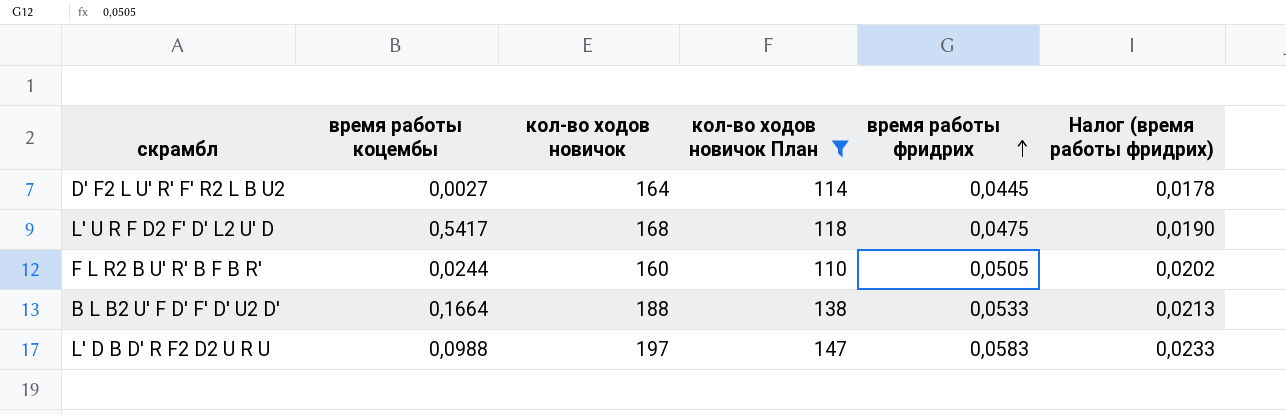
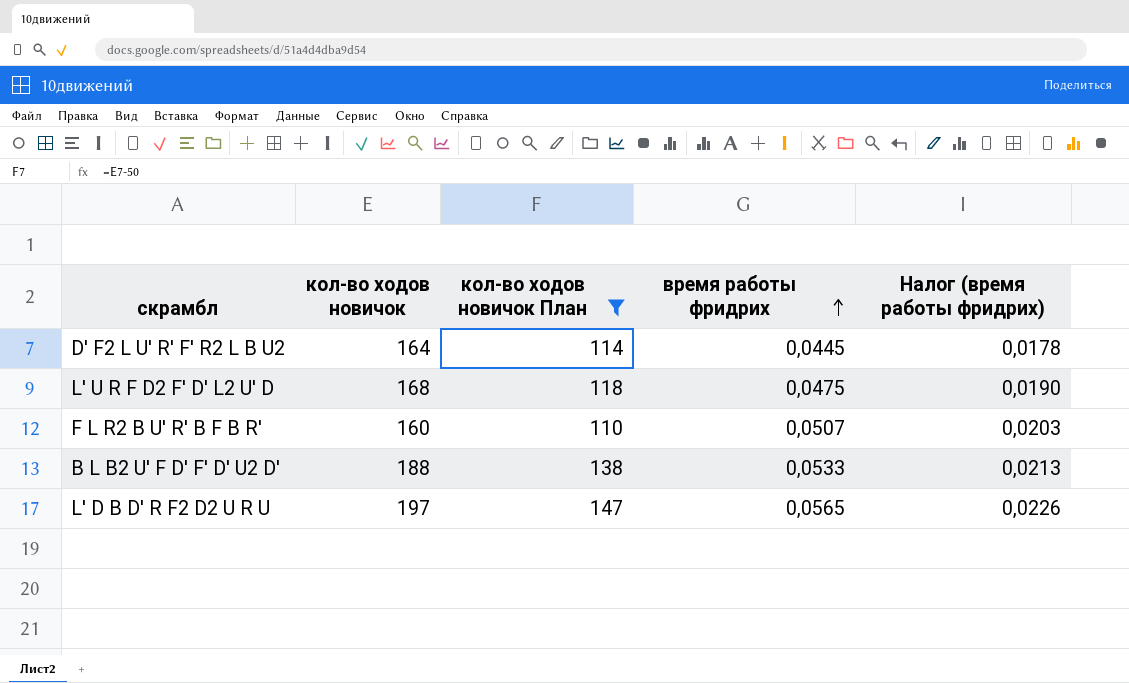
column время работы коцембы | position: 2 -> none
F L R2 B U' R' B F B R' | время работы фридрих: 0,0505 -> 0,0507
F L R2 B U' R' B F B R' | Налог (время работы фридрих): 0,0202 -> 0,0203
L' D B D' R F2 D2 U R U | время работы фридрих: 0,0583 -> 0,0565
L' D B D' R F2 D2 U R U | Налог (время работы фридрих): 0,0233 -> 0,0226

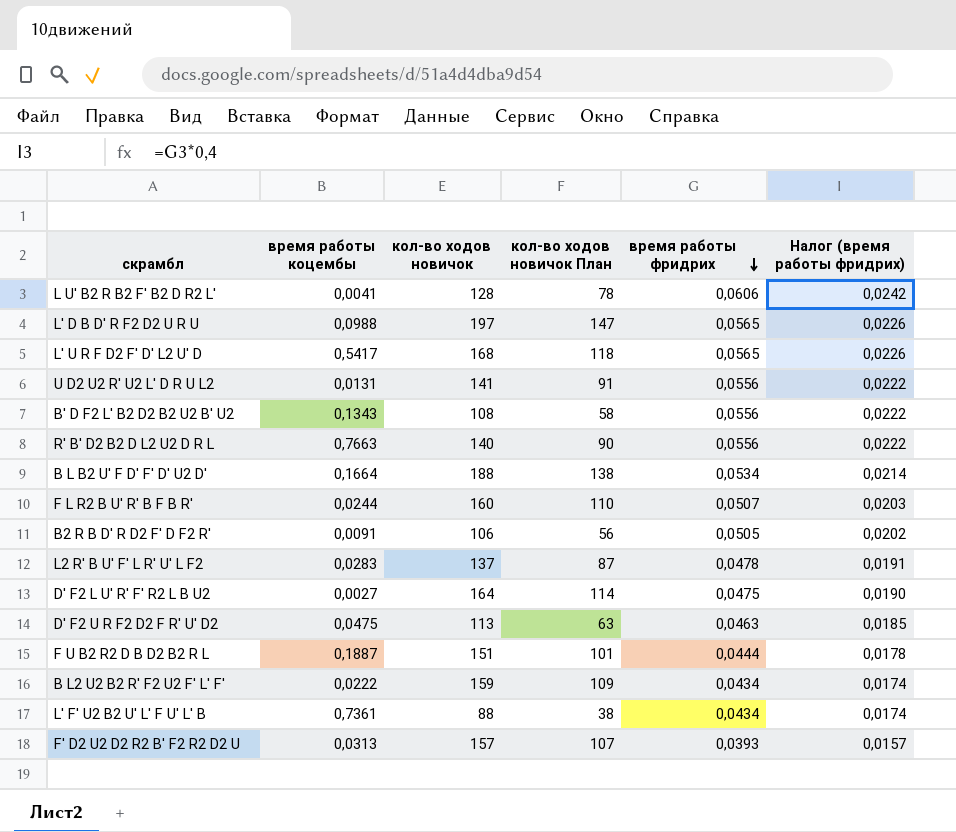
filter: кол-во ходов новичок План >= 110 -> none
row order: время работы фридрих ascending -> время работы фридрих descending
column время работы коцембы | position: none -> 2
L' U R F D2 F' D' L2 U' D | время работы фридрих: 0,0475 -> 0,0565
L' U R F D2 F' D' L2 U' D | Налог (время работы фридрих): 0,0190 -> 0,0226
B L B2 U' F D' F' D' U2 D' | время работы фридрих: 0,0533 -> 0,0534
B L B2 U' F D' F' D' U2 D' | Налог (время работы фридрих): 0,0213 -> 0,0214
D' F2 L U' R' F' R2 L B U2 | время работы фридрих: 0,0445 -> 0,0475
D' F2 L U' R' F' R2 L B U2 | Налог (время работы фридрих): 0,0178 -> 0,0190

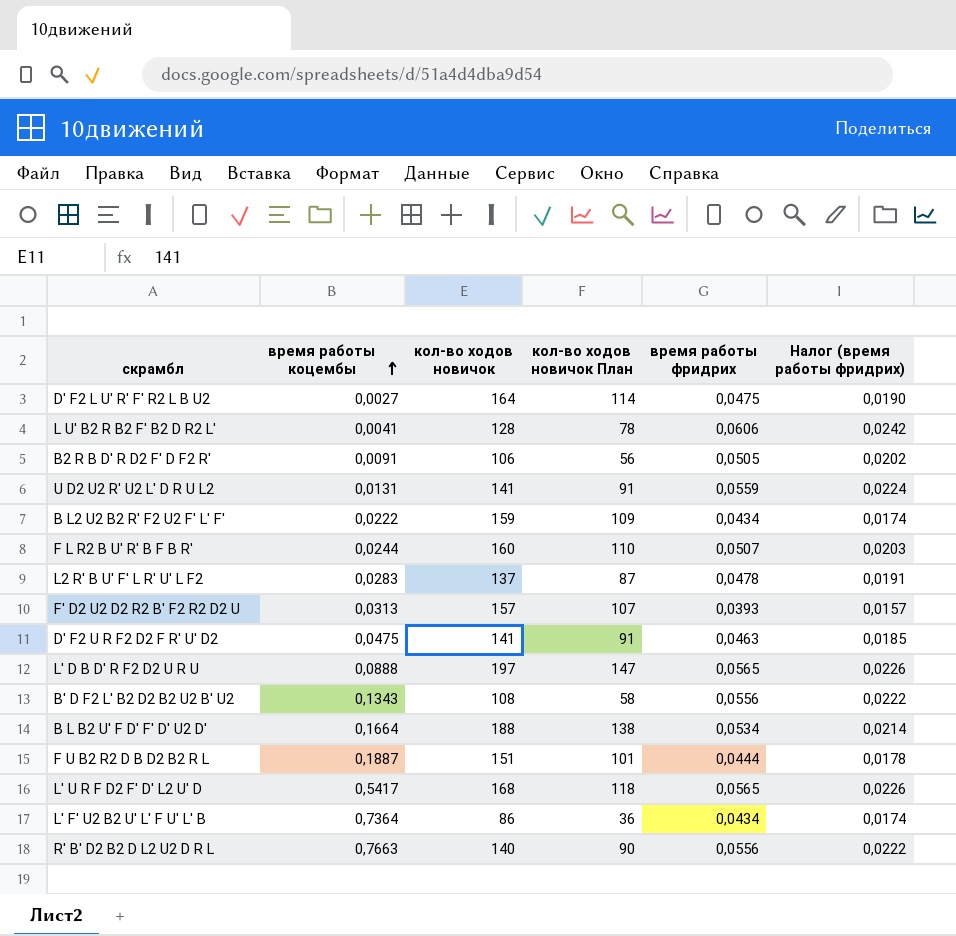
row order: время работы фридрих descending -> время работы коцембы ascending
U D2 U2 R' U2 L' D R U L2 | время работы фридрих: 0,0556 -> 0,0559
U D2 U2 R' U2 L' D R U L2 | Налог (время работы фридрих): 0,0222 -> 0,0224
D' F2 U R F2 D2 F R' U' D2 | кол-во ходов новичок: 113 -> 141
D' F2 U R F2 D2 F R' U' D2 | кол-во ходов новичок План: 63 -> 91
L' D B D' R F2 D2 U R U | время работы коцембы: 0,0988 -> 0,0888
L' F' U2 B2 U' L' F U' L' B | время работы коцембы: 0,7361 -> 0,7364
L' F' U2 B2 U' L' F U' L' B | кол-во ходов новичок: 88 -> 86
L' F' U2 B2 U' L' F U' L' B | кол-во ходов новичок План: 38 -> 36

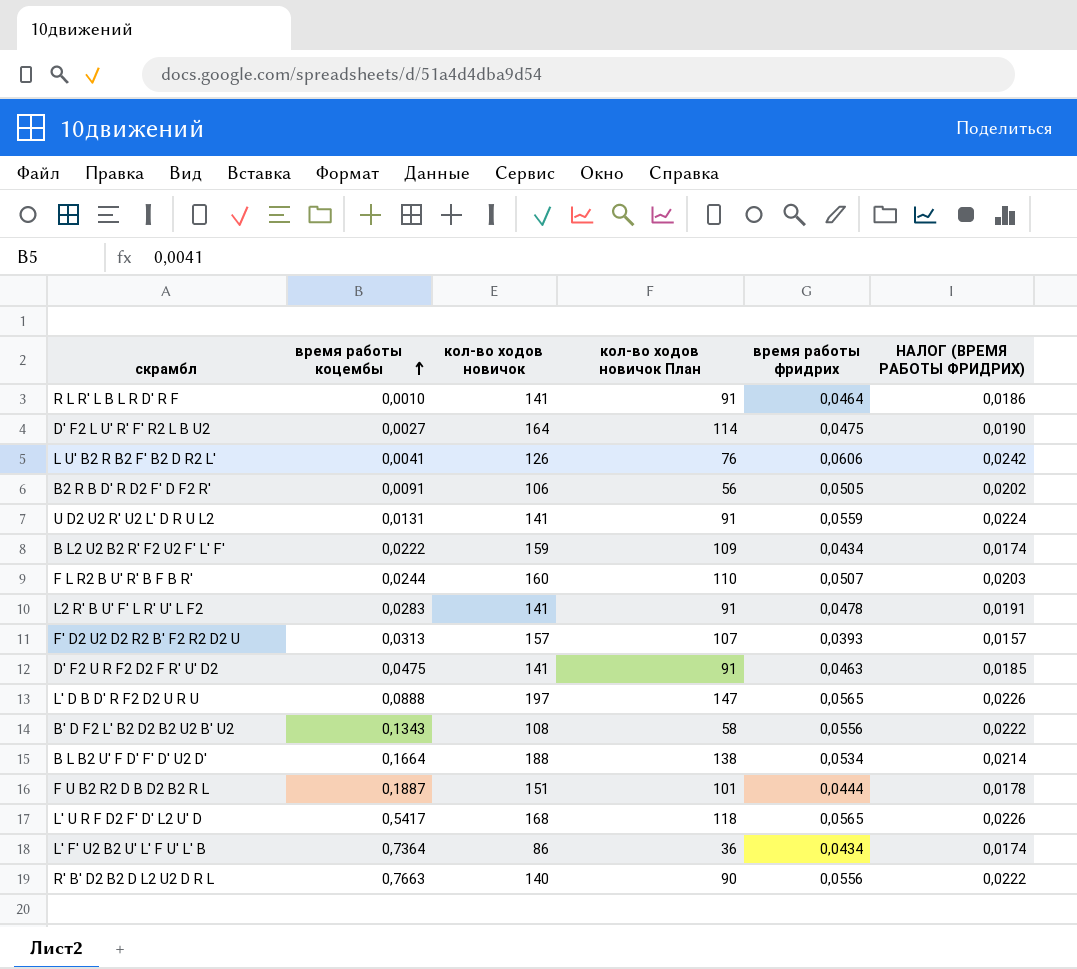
column name: Налог (время работы фридрих) -> НАЛОГ (ВРЕМЯ РАБОТЫ ФРИДРИХ)
row R L R' L B L R D' R F: none -> 0,0010 | 141 | 91 | 0,0464 | 0,0186
L U' B2 R B2 F' B2 D R2 L' | кол-во ходов новичок: 128 -> 126
L U' B2 R B2 F' B2 D R2 L' | кол-во ходов новичок План: 78 -> 76
L2 R' B U' F' L R' U' L F2 | кол-во ходов новичок: 137 -> 141
L2 R' B U' F' L R' U' L F2 | кол-во ходов новичок План: 87 -> 91

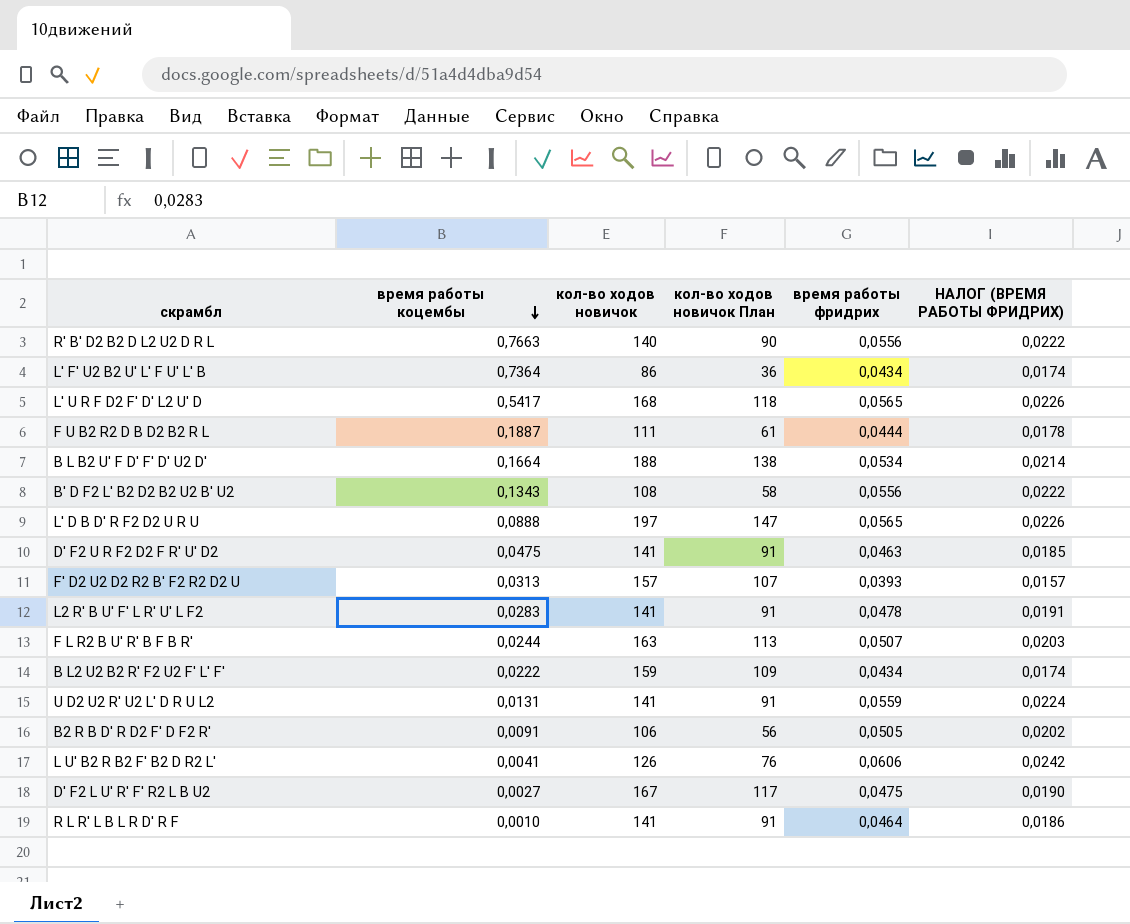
row order: время работы коцембы ascending -> время работы коцембы descending
F U B2 R2 D B D2 B2 R L | кол-во ходов новичок: 151 -> 111
F U B2 R2 D B D2 B2 R L | кол-во ходов новичок План: 101 -> 61
F L R2 B U' R' B F B R' | кол-во ходов новичок: 160 -> 163
F L R2 B U' R' B F B R' | кол-во ходов новичок План: 110 -> 113
D' F2 L U' R' F' R2 L B U2 | кол-во ходов новичок: 164 -> 167
D' F2 L U' R' F' R2 L B U2 | кол-во ходов новичок План: 114 -> 117

